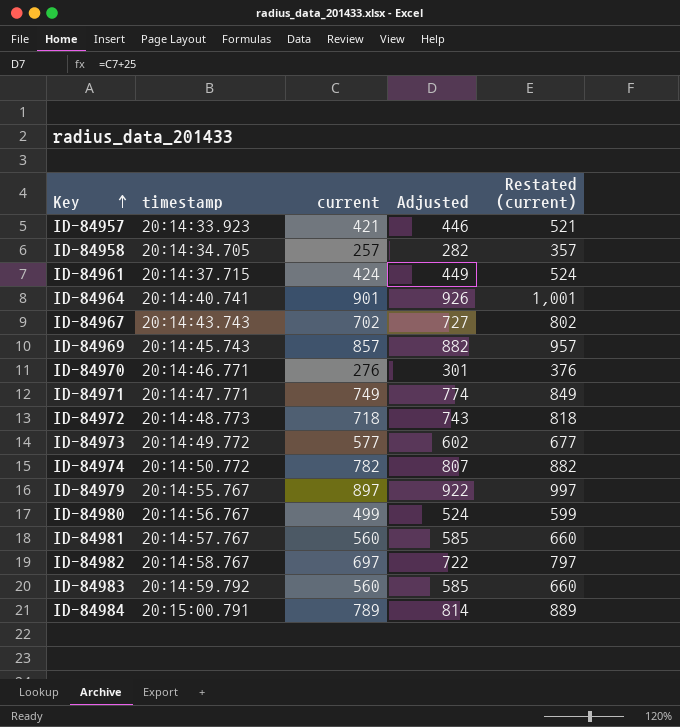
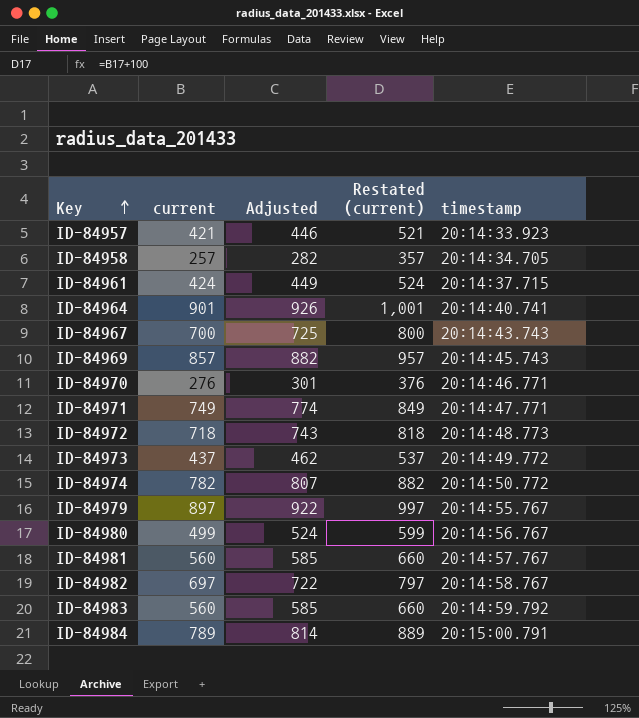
column timestamp | position: 2 -> 5
ID-84967 | current: 702 -> 700
ID-84967 | Adjusted: 727 -> 725
ID-84967 | Restated (current): 802 -> 800
ID-84973 | current: 577 -> 437
ID-84973 | Adjusted: 602 -> 462
ID-84973 | Restated (current): 677 -> 537

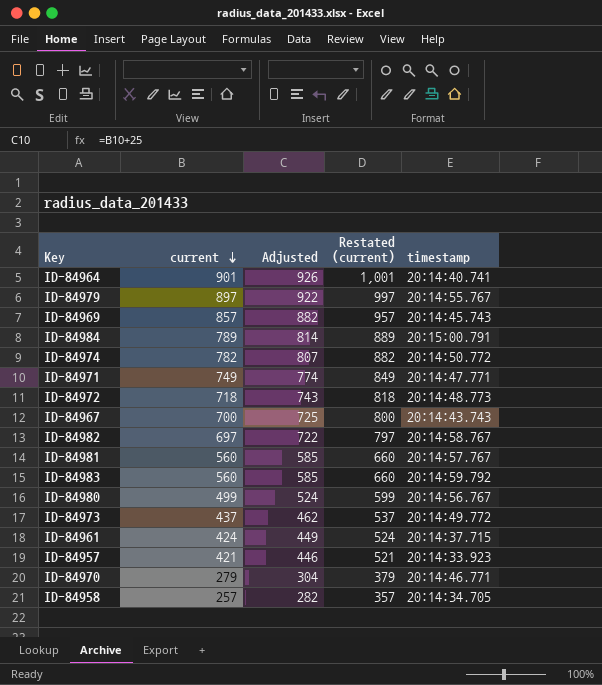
row order: Key ascending -> current descending
ID-84970 | current: 276 -> 279
ID-84970 | Adjusted: 301 -> 304
ID-84970 | Restated (current): 376 -> 379

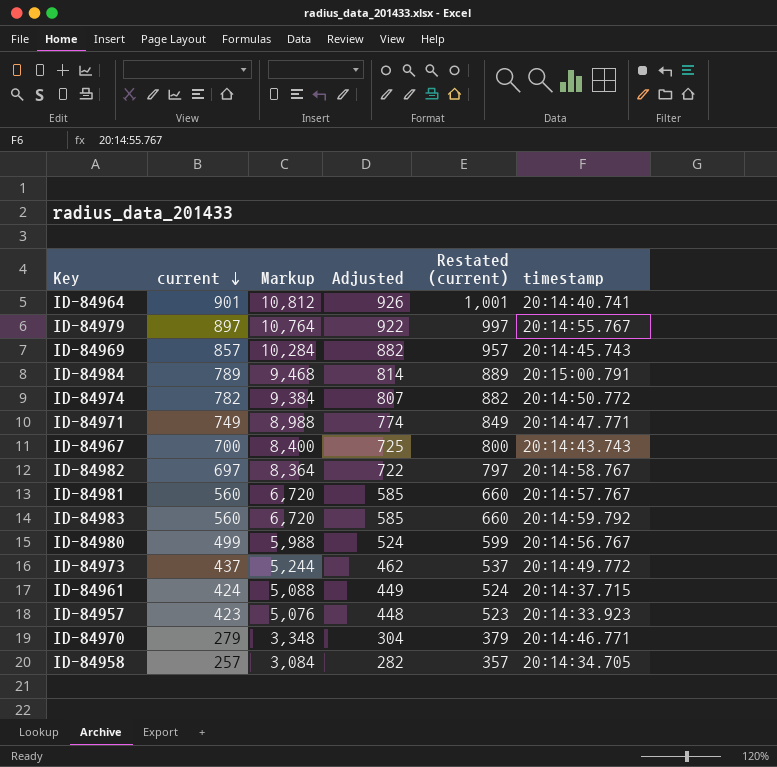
column Markup | formula: none -> [current] * 12
row ID-84972: 718 | 743 | 818 | 20:14:48.773 -> none
ID-84957 | current: 421 -> 423
ID-84957 | Adjusted: 446 -> 448
ID-84957 | Restated (current): 521 -> 523

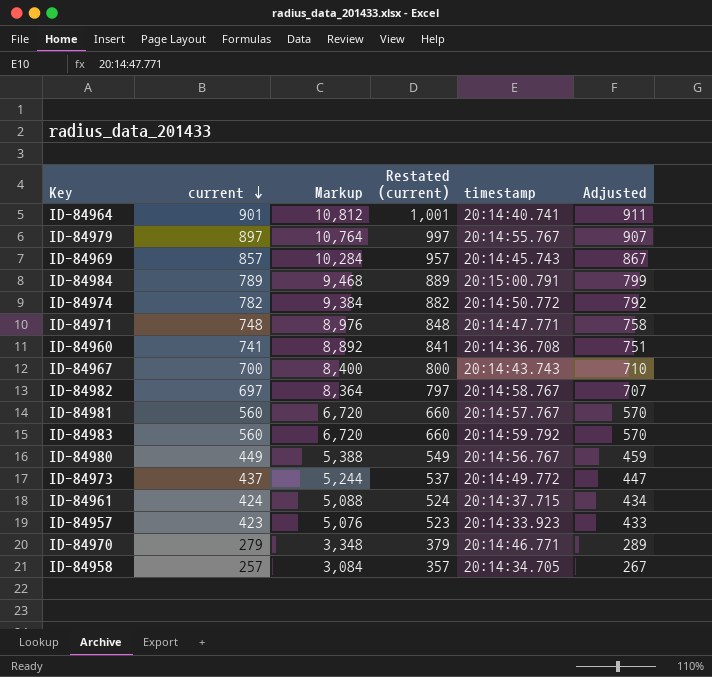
column Adjusted | formula: [current] + 25 -> [current] + 10
column Adjusted | position: 4 -> 6
ID-84971 | current: 749 -> 748
ID-84971 | Markup: 8,988 -> 8,976
ID-84971 | Restated (current): 849 -> 848
row ID-84960: none -> 741 | 8,892 | 841 | 20:14:36.708 | 751
ID-84980 | current: 499 -> 449
ID-84980 | Markup: 5,988 -> 5,388
ID-84980 | Restated (current): 599 -> 549

